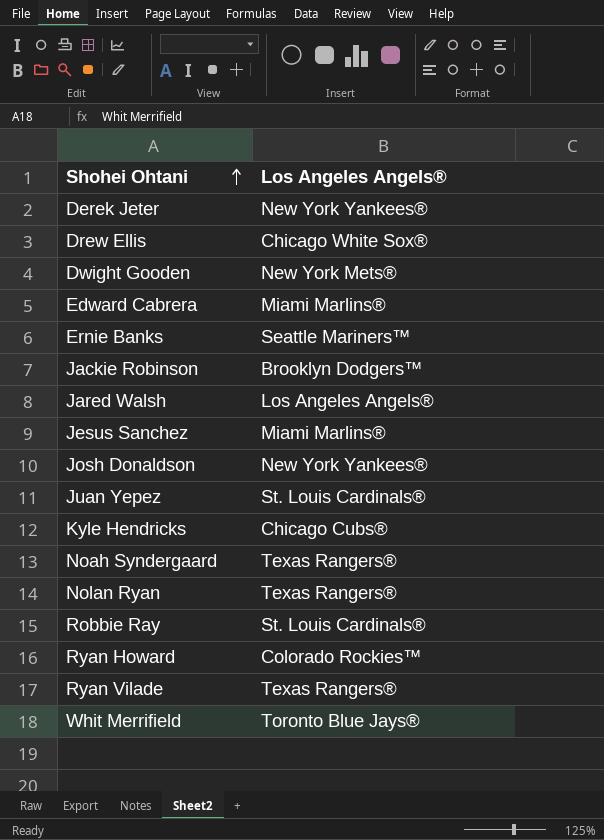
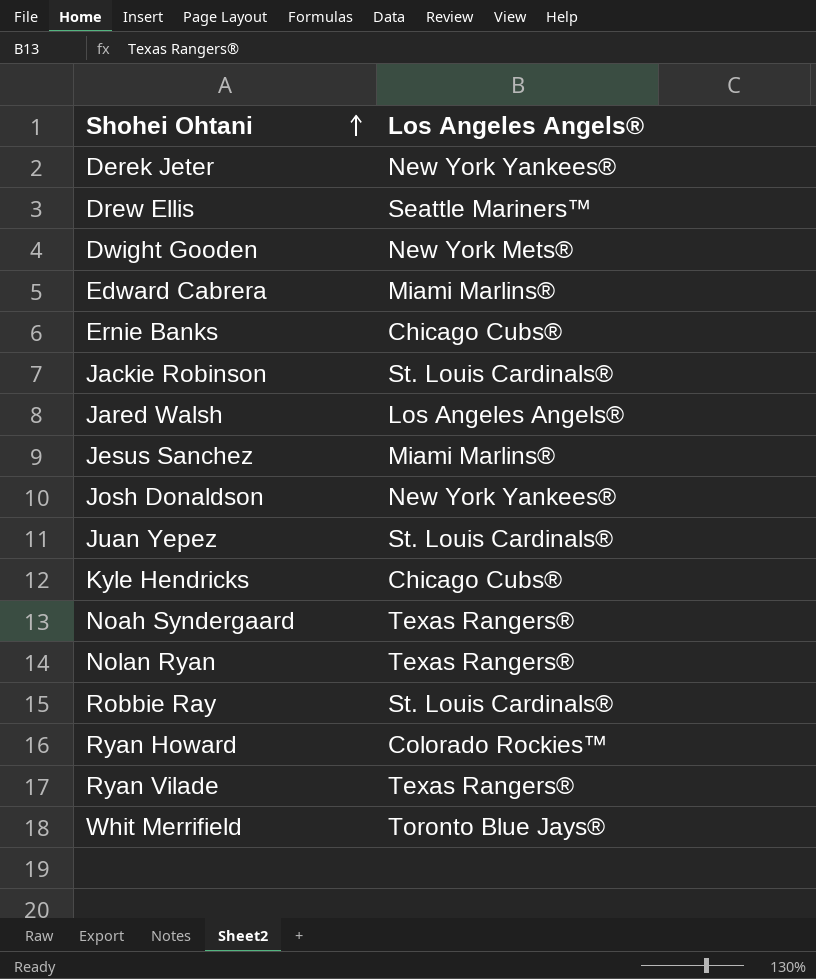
Drew Ellis | Los Angeles Angels®: Chicago White Sox® -> Seattle Mariners™
Ernie Banks | Los Angeles Angels®: Seattle Mariners™ -> Chicago Cubs®
Jackie Robinson | Los Angeles Angels®: Brooklyn Dodgers™ -> St. Louis Cardinals®

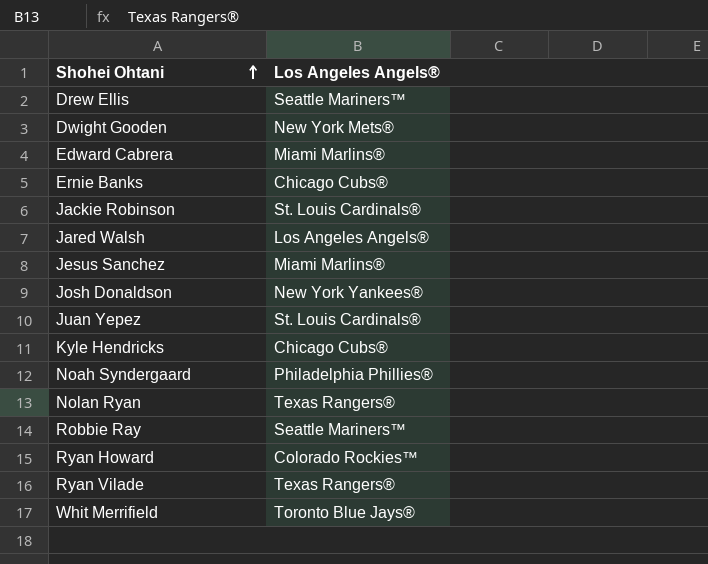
row Derek Jeter: New York Yankees® -> none
Noah Syndergaard | Los Angeles Angels®: Texas Rangers® -> Philadelphia Phillies®
Robbie Ray | Los Angeles Angels®: St. Louis Cardinals® -> Seattle Mariners™

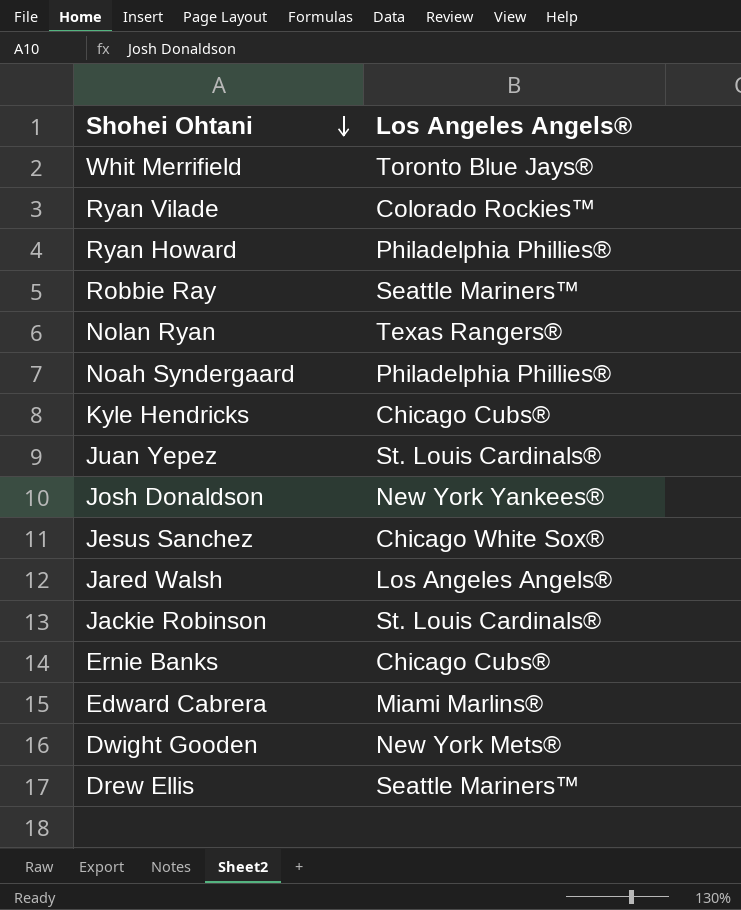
row order: Shohei Ohtani ascending -> Shohei Ohtani descending
Ryan Vilade | Los Angeles Angels®: Texas Rangers® -> Colorado Rockies™
Ryan Howard | Los Angeles Angels®: Colorado Rockies™ -> Philadelphia Phillies®
Jesus Sanchez | Los Angeles Angels®: Miami Marlins® -> Chicago White Sox®

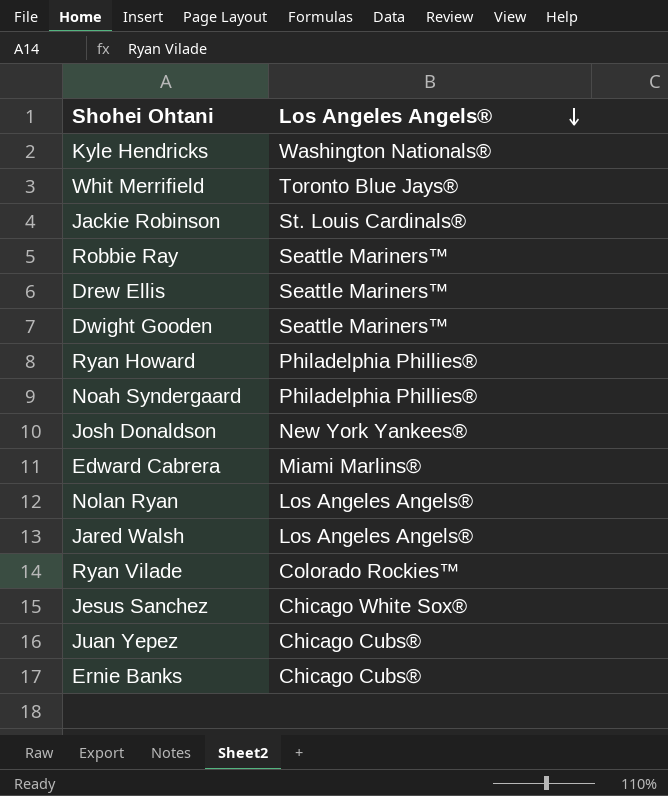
row order: Shohei Ohtani descending -> Los Angeles Angels® descending
Kyle Hendricks | Los Angeles Angels®: Chicago Cubs® -> Washington Nationals®
Dwight Gooden | Los Angeles Angels®: New York Mets® -> Seattle Mariners™
Nolan Ryan | Los Angeles Angels®: Texas Rangers® -> Los Angeles Angels®
Juan Yepez | Los Angeles Angels®: St. Louis Cardinals® -> Chicago Cubs®

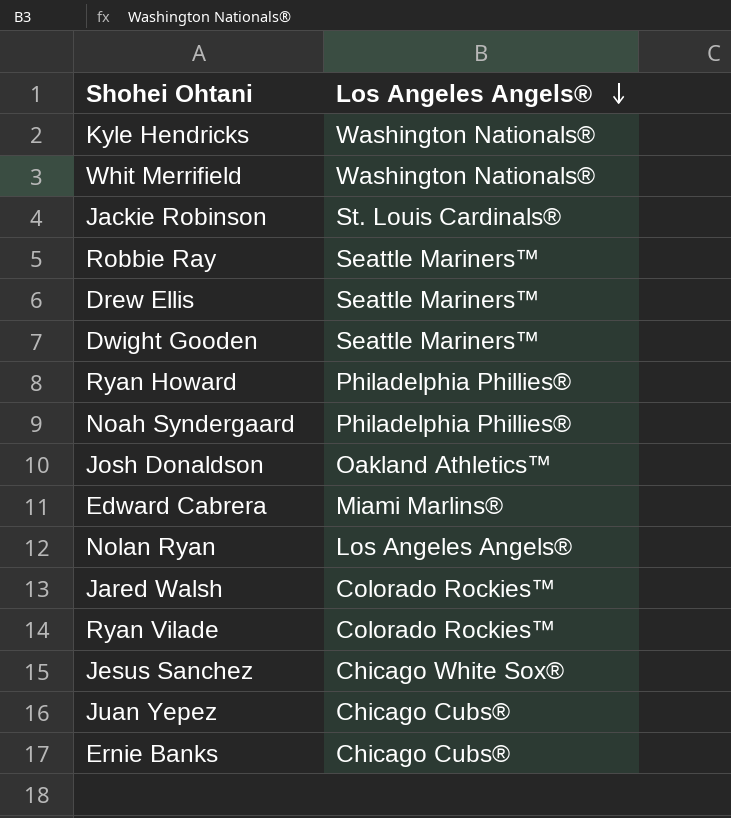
Whit Merrifield | Los Angeles Angels®: Toronto Blue Jays® -> Washington Nationals®
Josh Donaldson | Los Angeles Angels®: New York Yankees® -> Oakland Athletics™
Jared Walsh | Los Angeles Angels®: Los Angeles Angels® -> Colorado Rockies™

